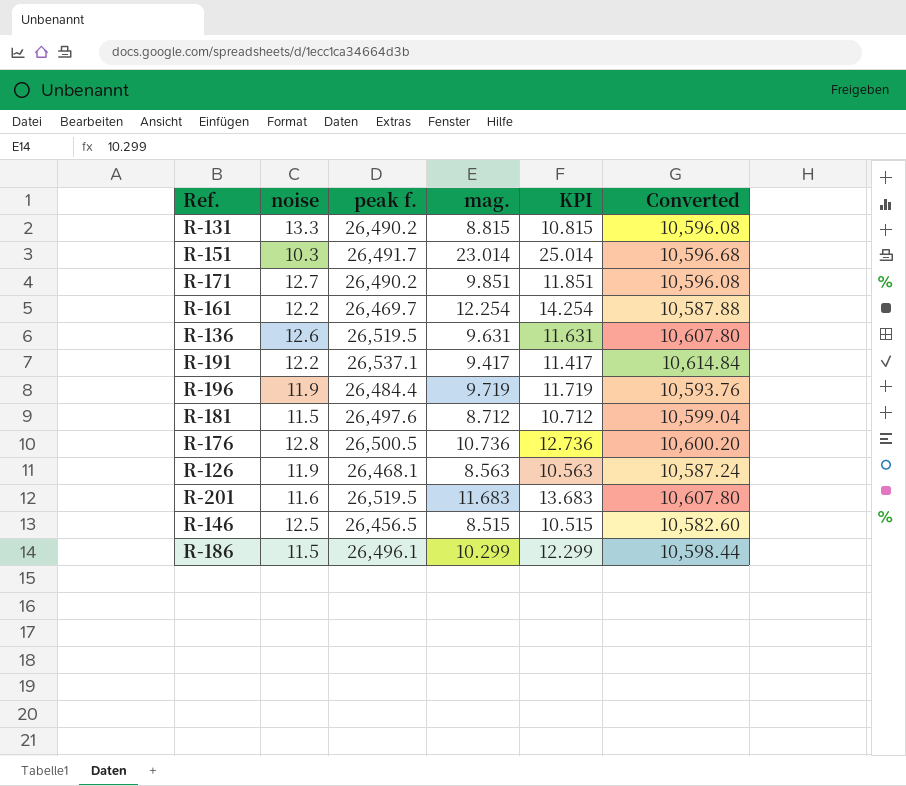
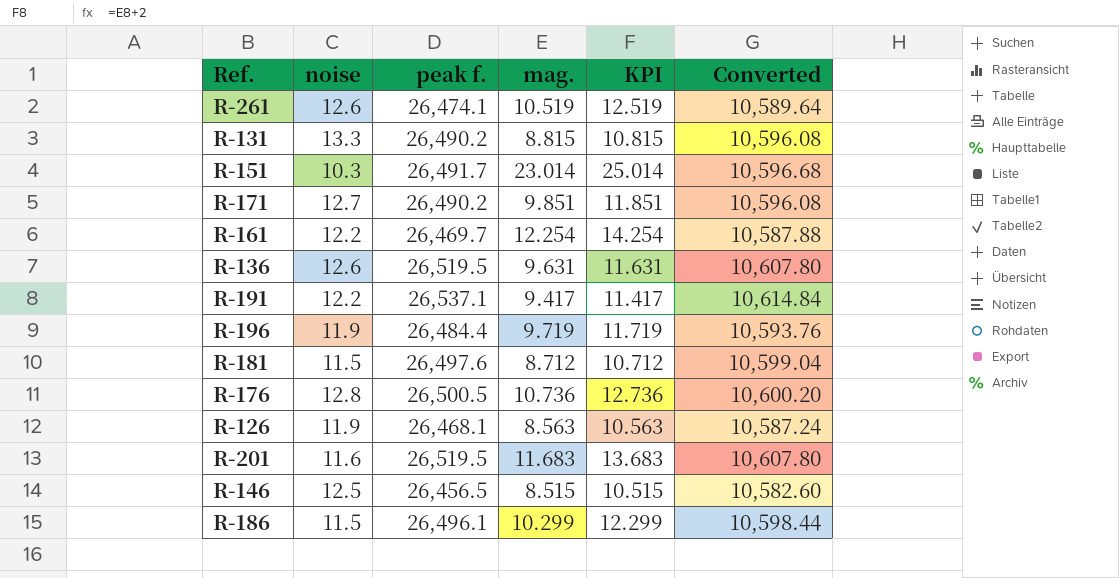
row R-261: none -> 12.6 | 26,474.1 | 10.519 | 12.519 | 10,589.64

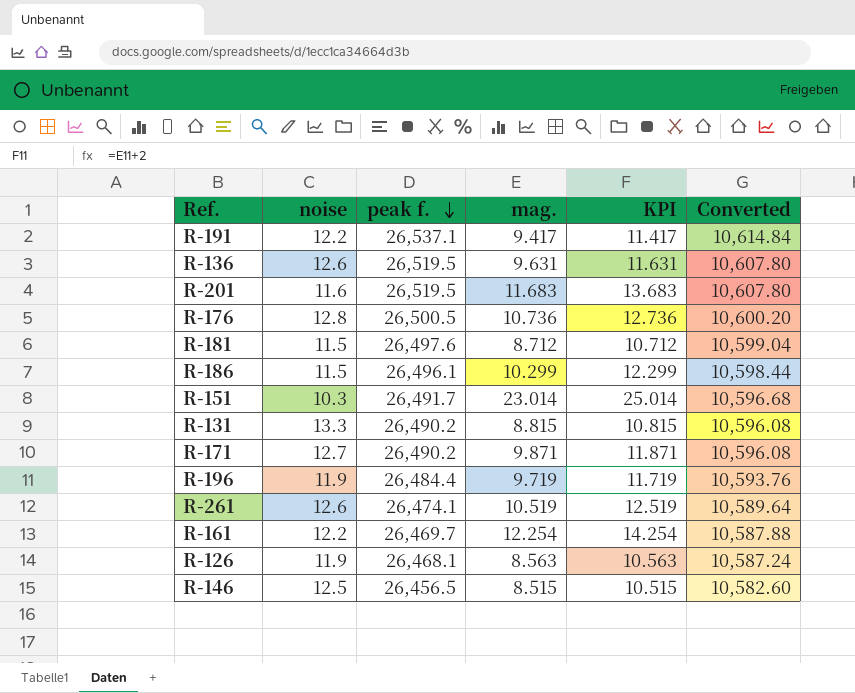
row order: none -> peak f. descending
R-171 | mag.: 9.851 -> 9.871
R-171 | KPI: 11.851 -> 11.871

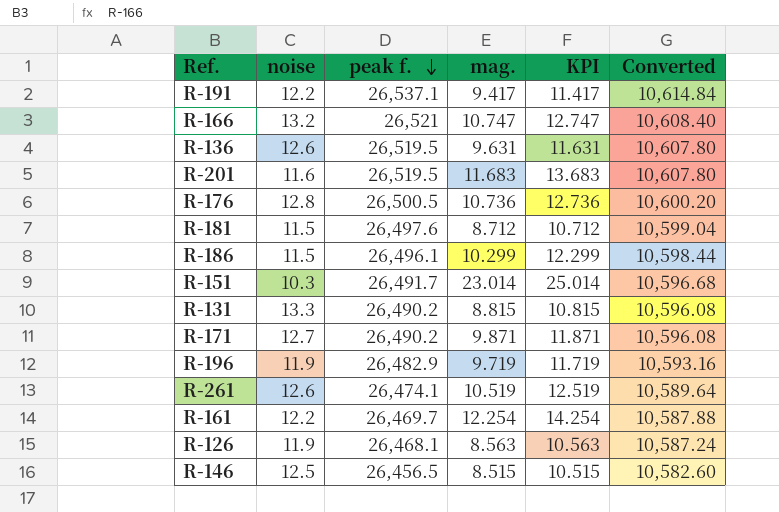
row R-166: none -> 13.2 | 26,521 | 10.747 | 12.747 | 10,608.40
R-196 | peak f.: 26,484.4 -> 26,482.9
R-196 | Converted: 10,593.76 -> 10,593.16

